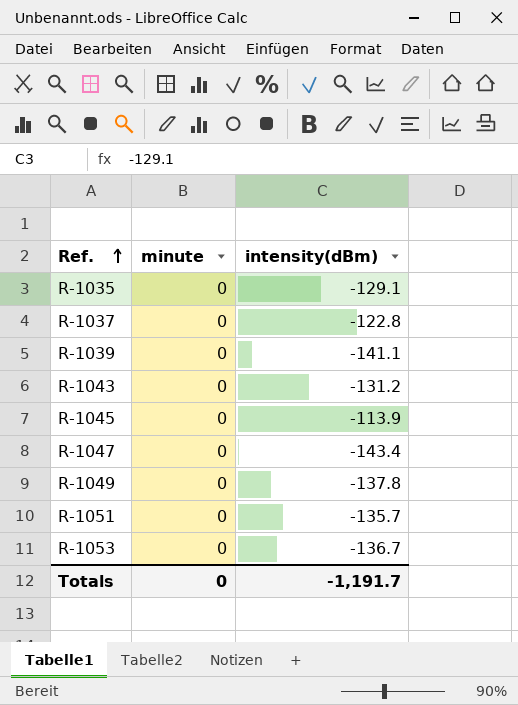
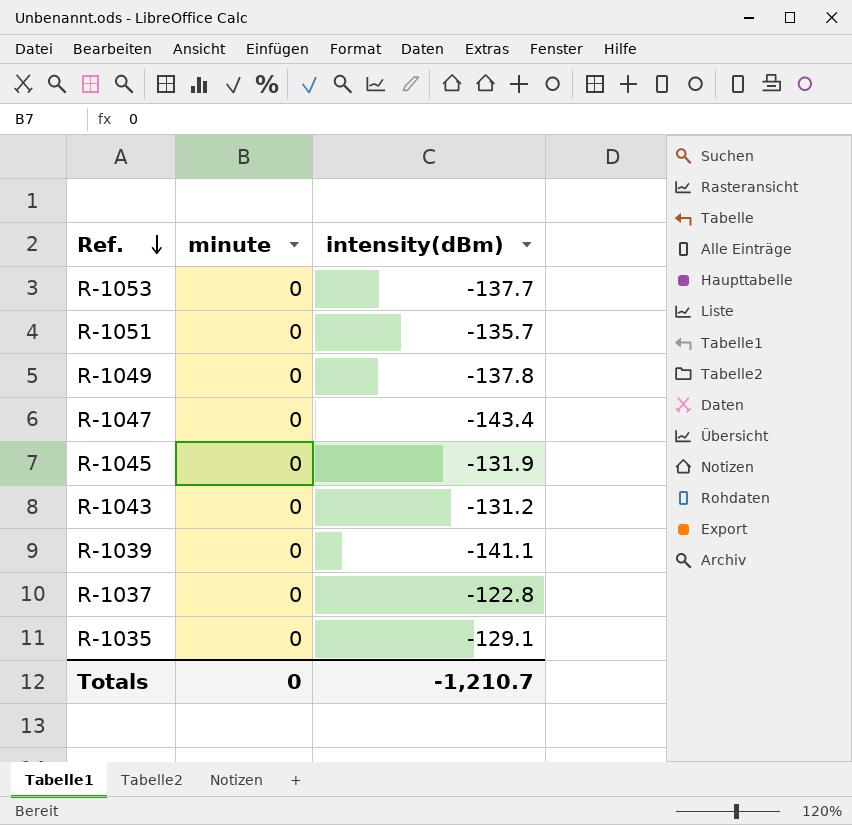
row order: Ref. ascending -> Ref. descending
R-1053 | intensity(dBm): -136.7 -> -137.7
R-1045 | intensity(dBm): -113.9 -> -131.9
Totals | intensity(dBm): -1,191.7 -> -1,210.7

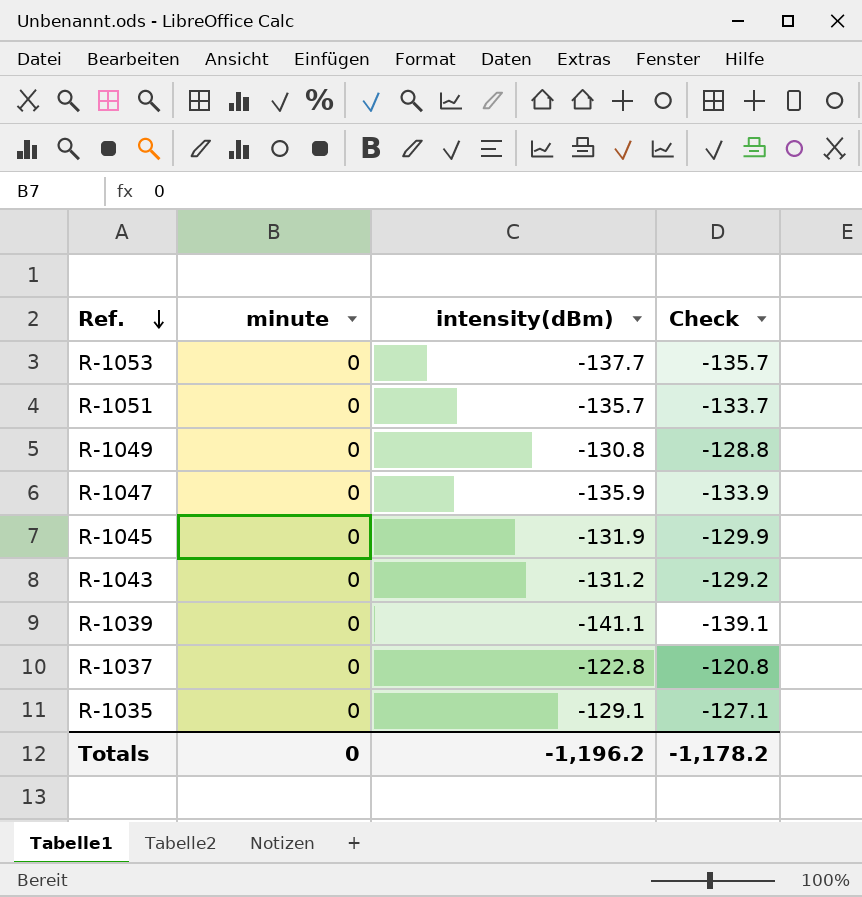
column Check | formula: none -> [intensity(dBm)] + 2
R-1049 | intensity(dBm): -137.8 -> -130.8
R-1047 | intensity(dBm): -143.4 -> -135.9
Totals | intensity(dBm): -1,210.7 -> -1,196.2

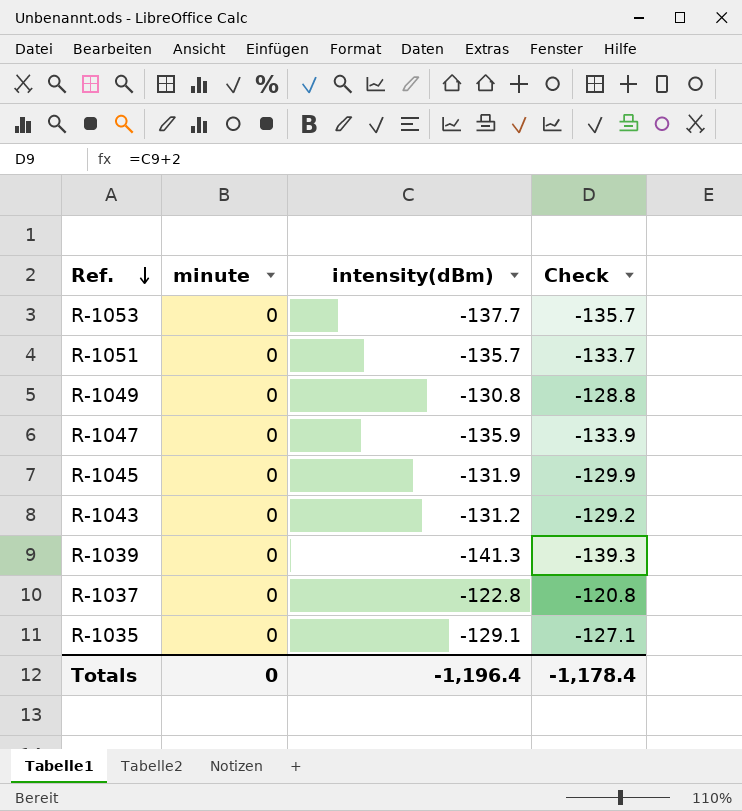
R-1039 | intensity(dBm): -141.1 -> -141.3
R-1039 | Check: -139.1 -> -139.3
Totals | intensity(dBm): -1,196.2 -> -1,196.4
Totals | Check: -1,178.2 -> -1,178.4

